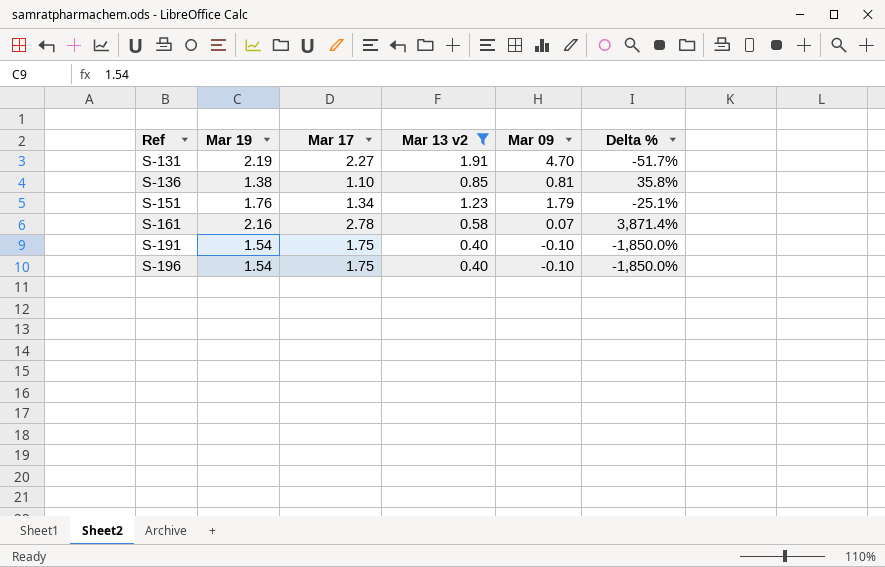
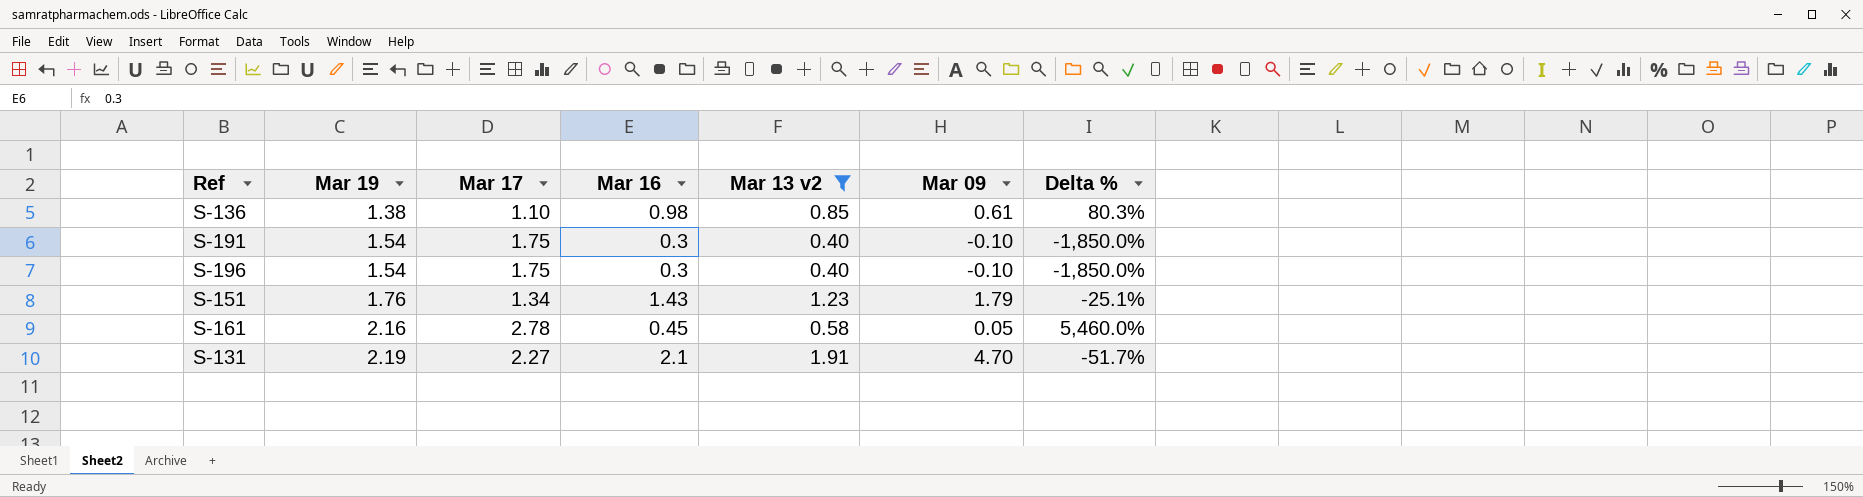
row order: Ref ascending -> Mar 19 ascending
column Mar 16 | position: none -> 4
S-136 | Mar 09: 0.81 -> 0.61
S-136 | Delta %: 35.8% -> 80.3%
S-161 | Mar 09: 0.07 -> 0.05
S-161 | Delta %: 3,871.4% -> 5,460.0%

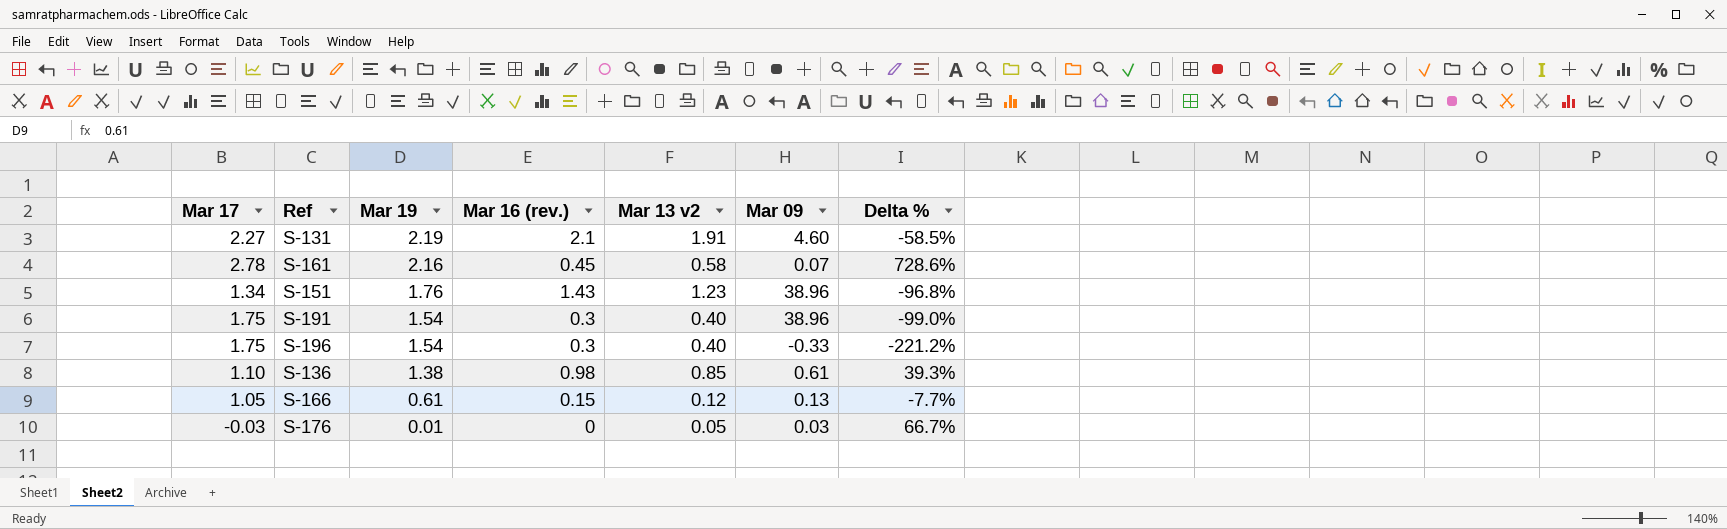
filter: Mar 13 v2 >= 0.40 -> none
row order: Mar 19 ascending -> Mar 19 descending
column Mar 17 | position: 3 -> 1
column name: Mar 16 -> Mar 16 (rev.)
column Delta % | formula: ([Mar 17] - [Mar 09]) / [Mar 09] -> ([Mar 13 v2] - [Mar 09]) / [Mar 09]
S-131 | Mar 09: 4.70 -> 4.60
S-161 | Mar 09: 0.05 -> 0.07
S-151 | Mar 09: 1.79 -> 38.96
S-191 | Mar 09: -0.10 -> 38.96
S-196 | Mar 09: -0.10 -> -0.33

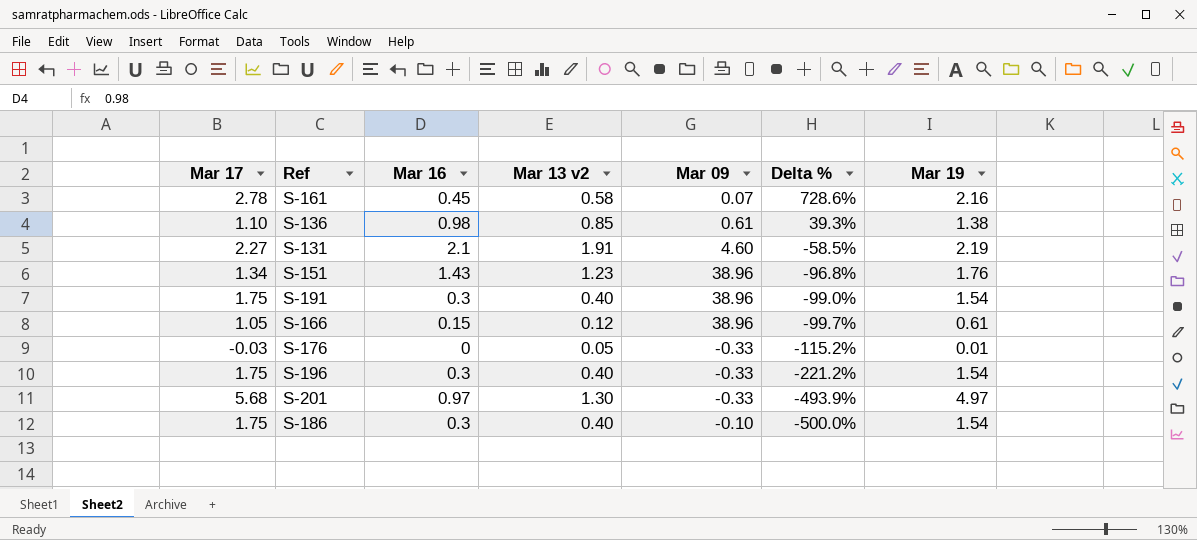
row order: Mar 19 descending -> Delta % descending
column name: Mar 16 (rev.) -> Mar 16
column Mar 19 | position: 3 -> 7
S-166 | Mar 09: 0.13 -> 38.96
S-166 | Delta %: -7.7% -> -99.7%
S-176 | Mar 09: 0.03 -> -0.33
S-176 | Delta %: 66.7% -> -115.2%
row S-201: none -> 5.68 | 0.97 | 1.30 | -0.33 | -493.9% | 4.97
row S-186: none -> 1.75 | 0.3 | 0.40 | -0.10 | -500.0% | 1.54

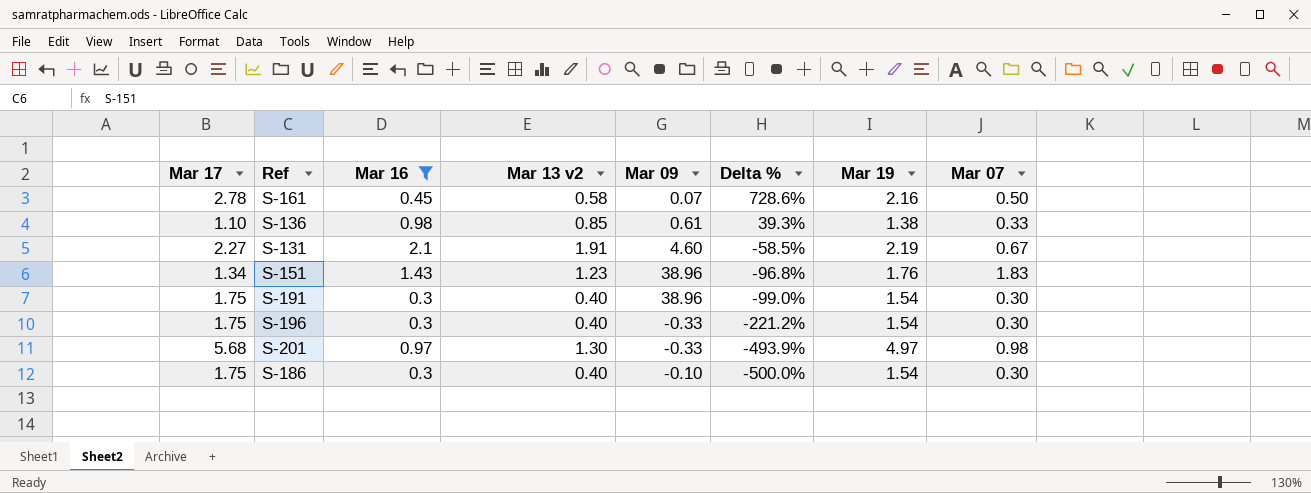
filter: none -> Mar 16 >= 0.3
column Mar 07 | position: none -> 8

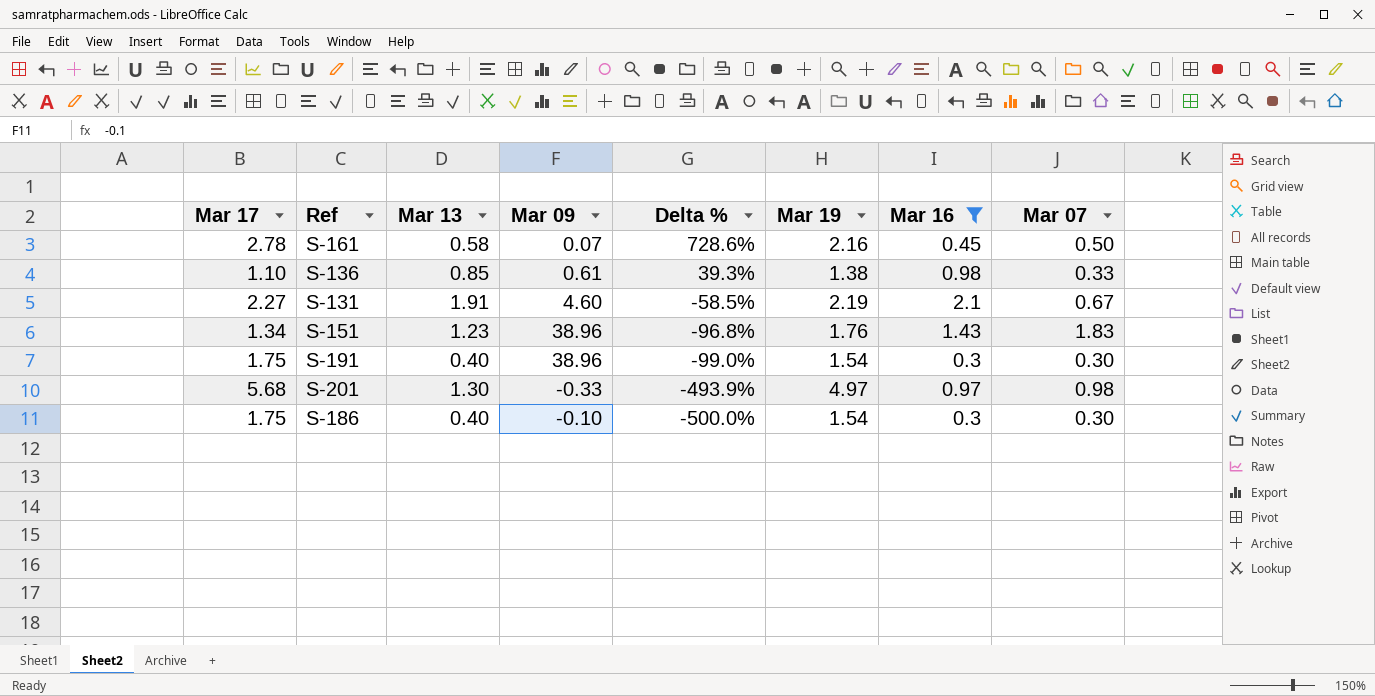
column name: Mar 13 v2 -> Mar 13
column Mar 16 | position: 3 -> 7
row S-196: 1.75 | 0.3 | 0.40 | -0.33 | -221.2% | 1.54 | 0.30 -> none

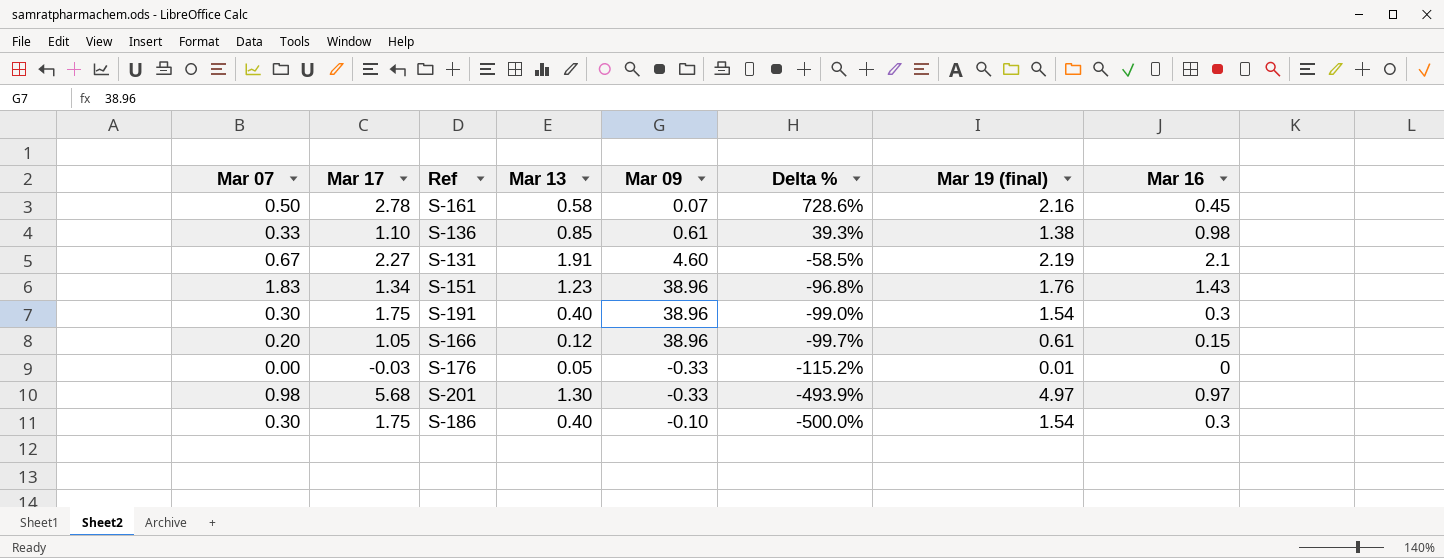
filter: Mar 16 >= 0.3 -> none
column Mar 07 | position: 8 -> 1
column name: Mar 19 -> Mar 19 (final)

